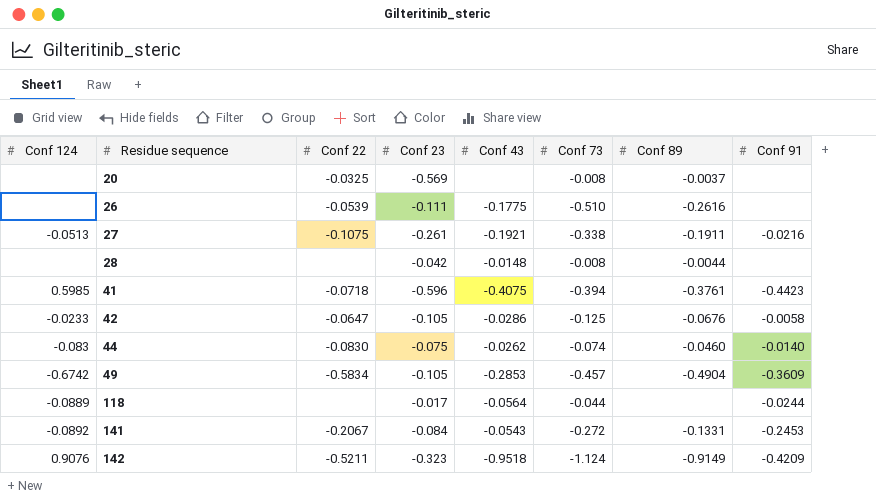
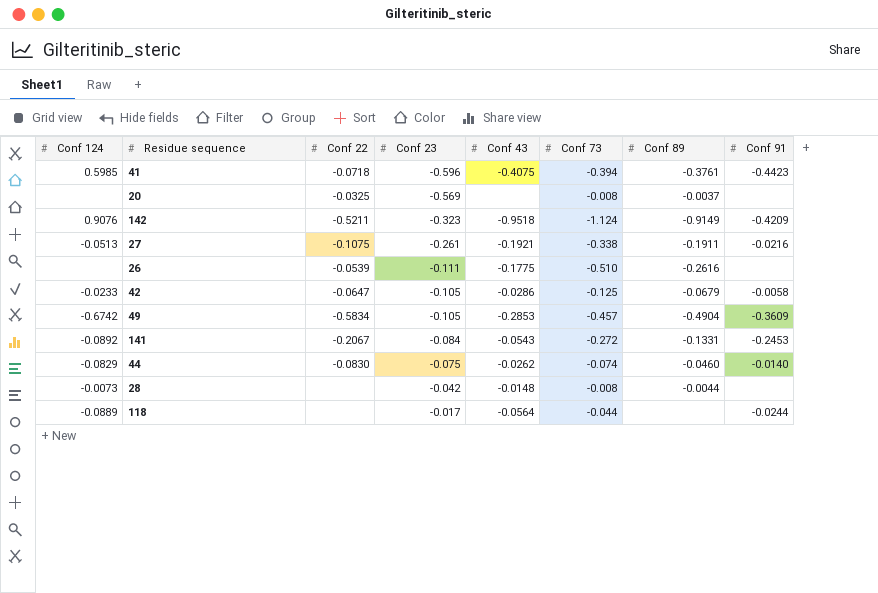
row order: Residue sequence ascending -> Conf 23 ascending
42 | Conf 89: -0.0676 -> -0.0679
44 | Conf 124: -0.083 -> -0.0829
28 | Conf 124: none -> -0.0073

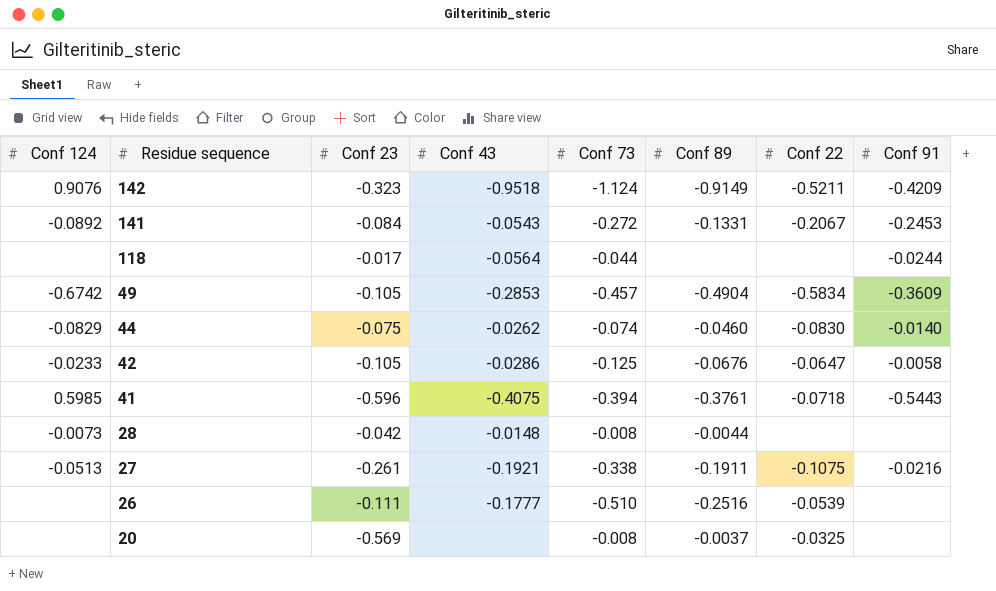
row order: Conf 23 ascending -> Residue sequence descending
column Conf 22 | position: 3 -> 7
118 | Conf 124: -0.0889 -> none
42 | Conf 89: -0.0679 -> -0.0676
41 | Conf 91: -0.4423 -> -0.5443
26 | Conf 43: -0.1775 -> -0.1777
26 | Conf 89: -0.2616 -> -0.2516

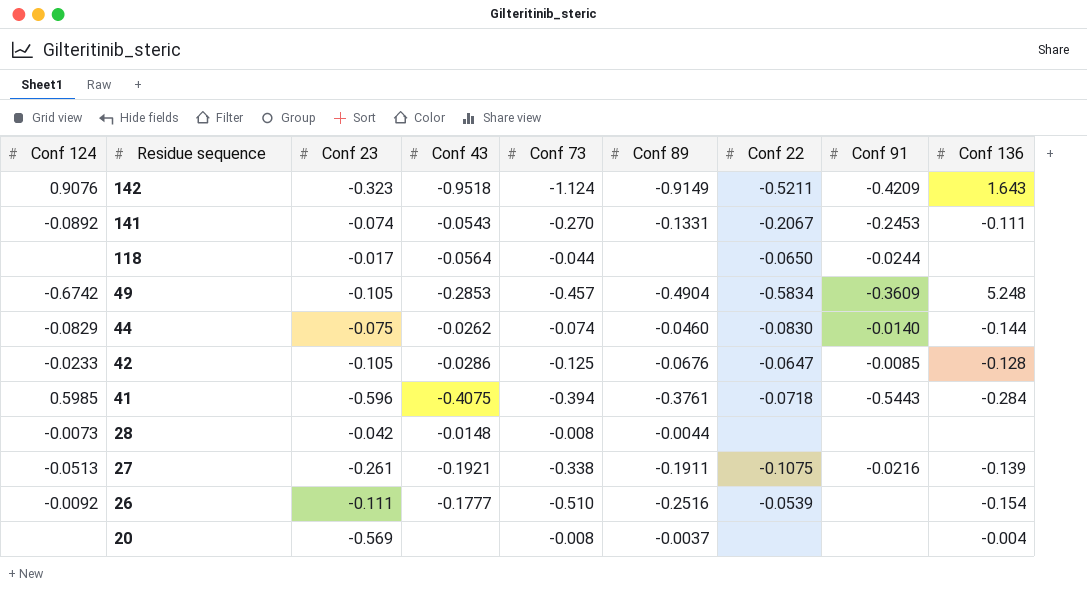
column Conf 136 | position: none -> 9
141 | Conf 23: -0.084 -> -0.074
141 | Conf 73: -0.272 -> -0.270
118 | Conf 22: none -> -0.0650
42 | Conf 91: -0.0058 -> -0.0085
26 | Conf 124: none -> -0.0092
20 | Conf 22: -0.0325 -> none

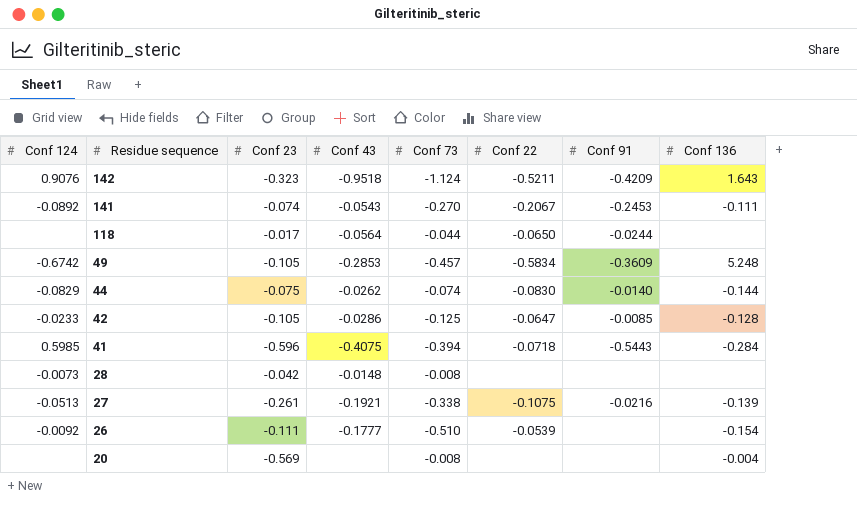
column Conf 89 | position: 6 -> none

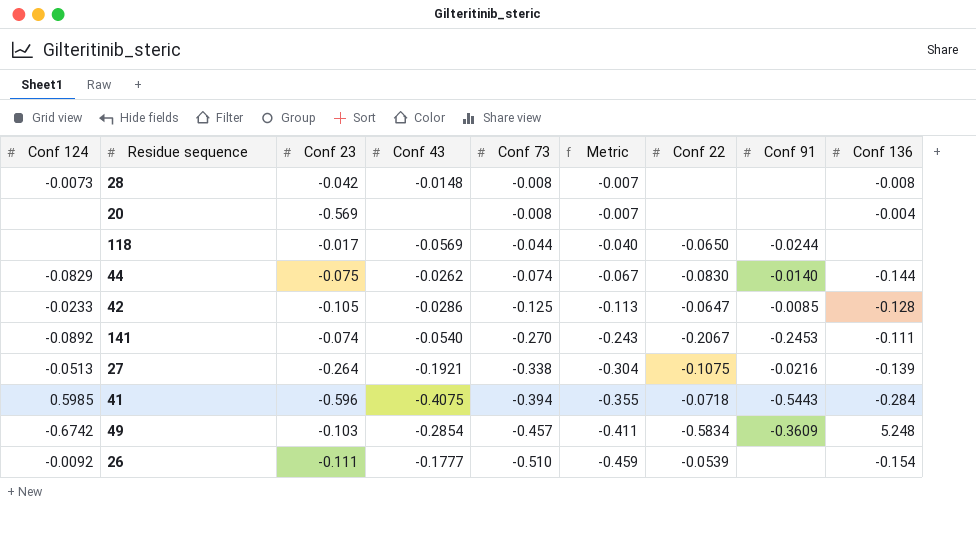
row order: Residue sequence descending -> Conf 73 descending
column Metric | formula: none -> [Conf 73] * 0.9
row 142: 0.9076 | -0.323 | -0.9518 | -1.124 | -0.5211 | -0.4209 | 1.643 -> none
28 | Conf 136: none -> -0.008
118 | Conf 43: -0.0564 -> -0.0569
141 | Conf 43: -0.0543 -> -0.0540
27 | Conf 23: -0.261 -> -0.264
49 | Conf 23: -0.105 -> -0.103
49 | Conf 43: -0.2853 -> -0.2854

